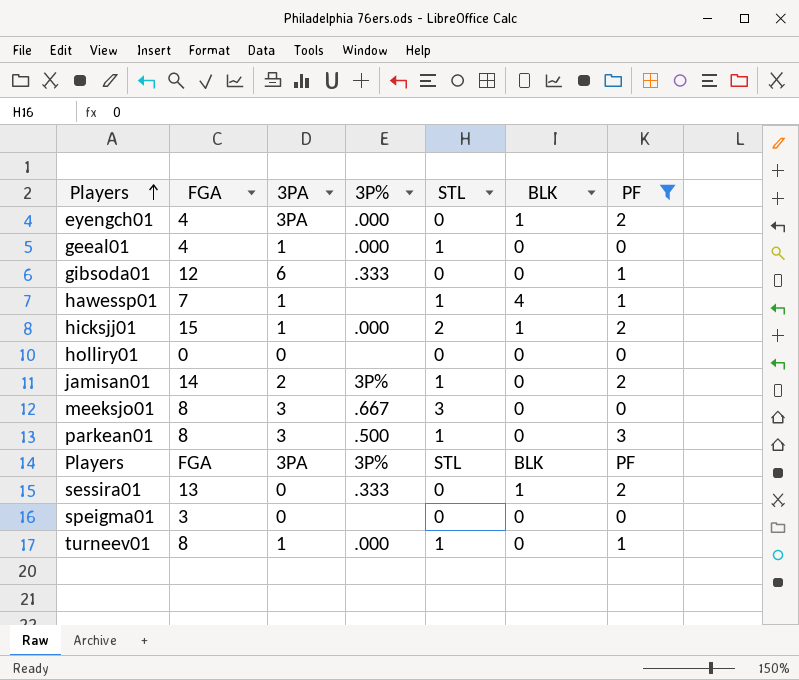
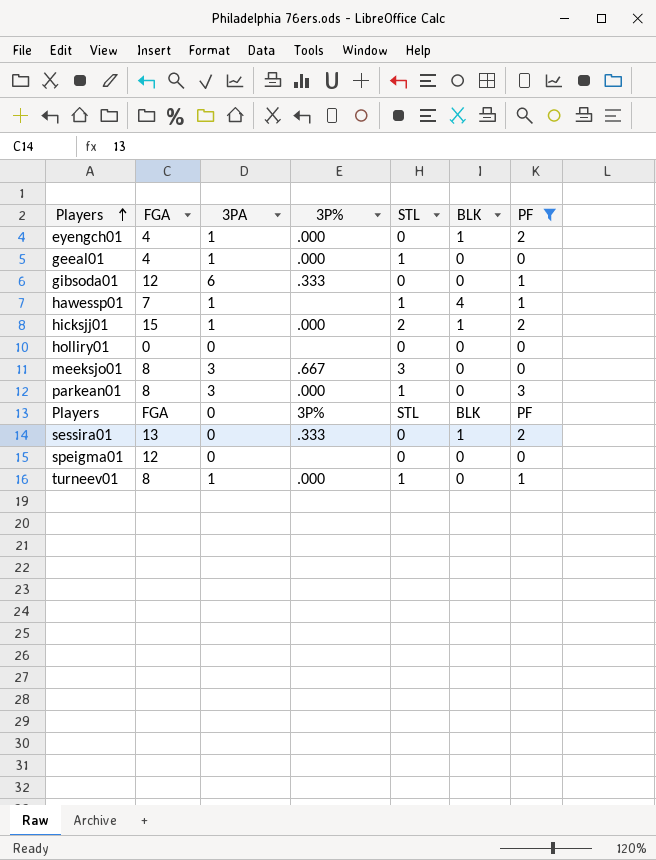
row jamisan01: 14 | 2 | 3P% | 1 | 0 | 2 -> none
eyengch01 | 3PA: 3PA -> 1
parkean01 | 3P%: .500 -> .000
Players | 3PA: 3PA -> 0
speigma01 | FGA: 3 -> 12

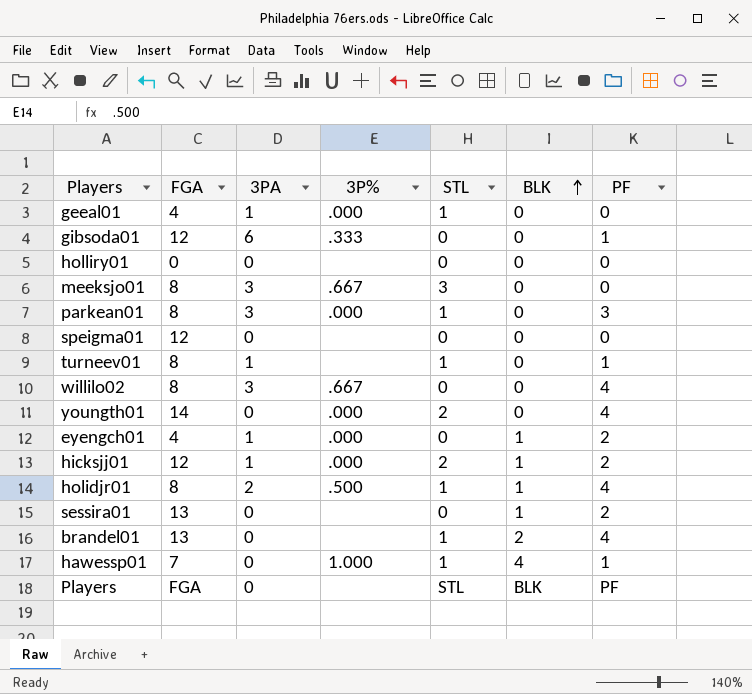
filter: PF != 4 -> none
row order: Players ascending -> BLK ascending
turneev01 | 3P%: .000 -> none
hicksjj01 | FGA: 15 -> 12
sessira01 | 3P%: .333 -> none
hawessp01 | 3PA: 1 -> 0
hawessp01 | 3P%: none -> 1.000
Players | 3P%: 3P% -> none

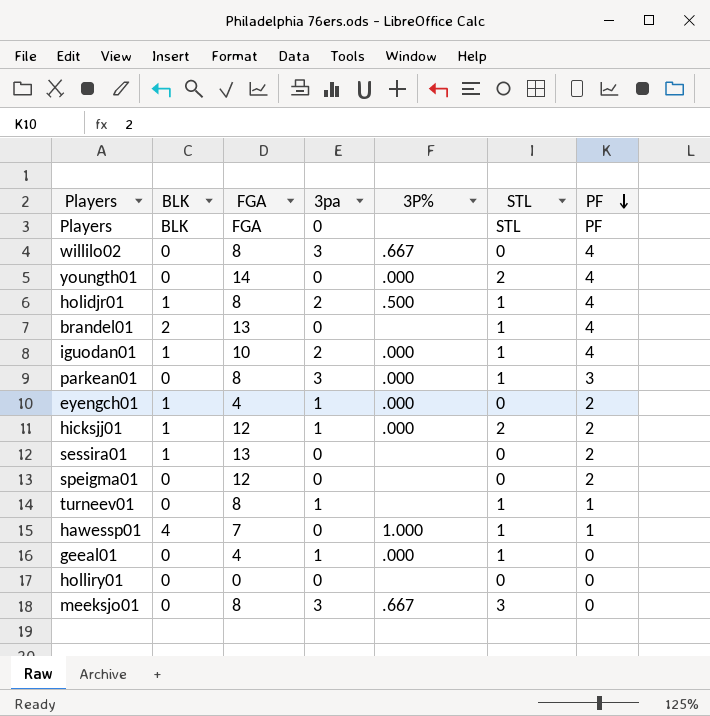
row order: BLK ascending -> PF descending
column BLK | position: 6 -> 2
column name: 3PA -> 3pa
row gibsoda01: 12 | 6 | .333 | 0 | 0 | 1 -> none
row iguodan01: none -> 1 | 10 | 2 | .000 | 1 | 4
speigma01 | PF: 0 -> 2

